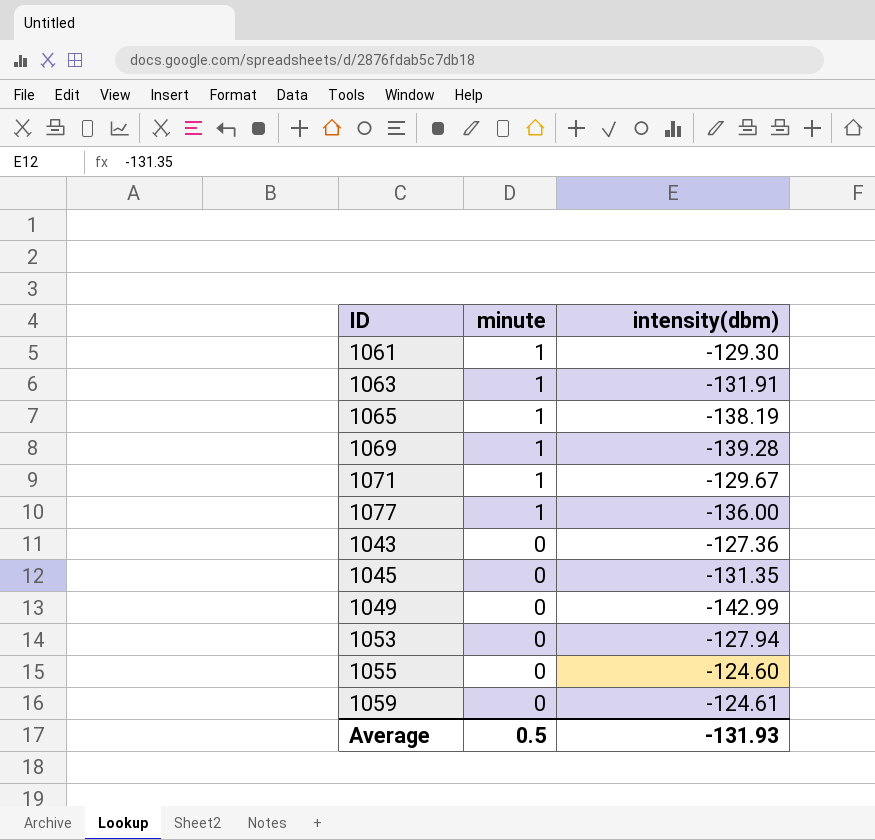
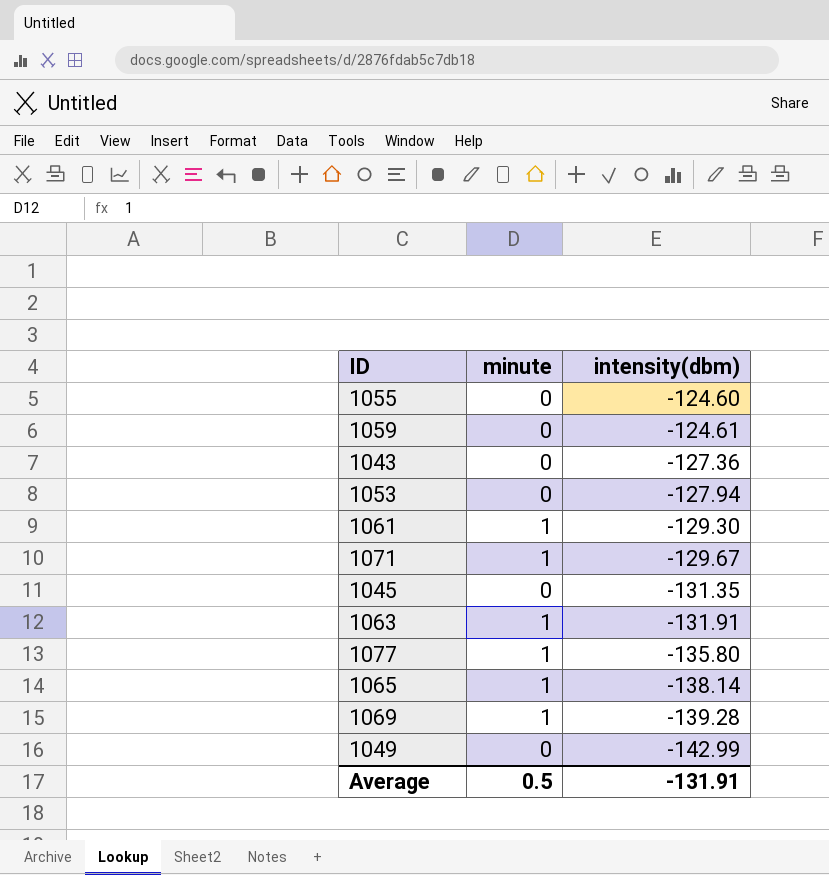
row order: minute descending -> intensity(dbm) descending
1077 | intensity(dbm): -136.00 -> -135.80
1065 | intensity(dbm): -138.19 -> -138.14
Average | intensity(dbm): -131.93 -> -131.91

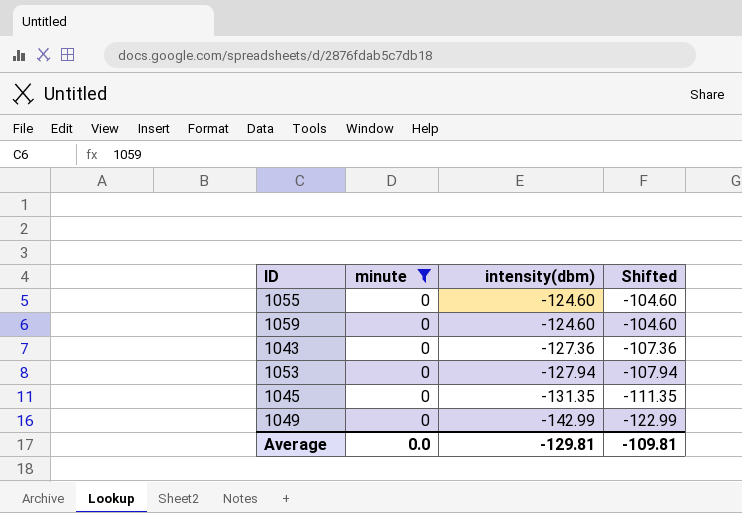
filter: none -> minute = 0
column Shifted | formula: none -> [intensity(dbm)] + 20
1059 | intensity(dbm): -124.61 -> -124.60
Average | minute: 0.5 -> 0.0
Average | intensity(dbm): -131.91 -> -129.81

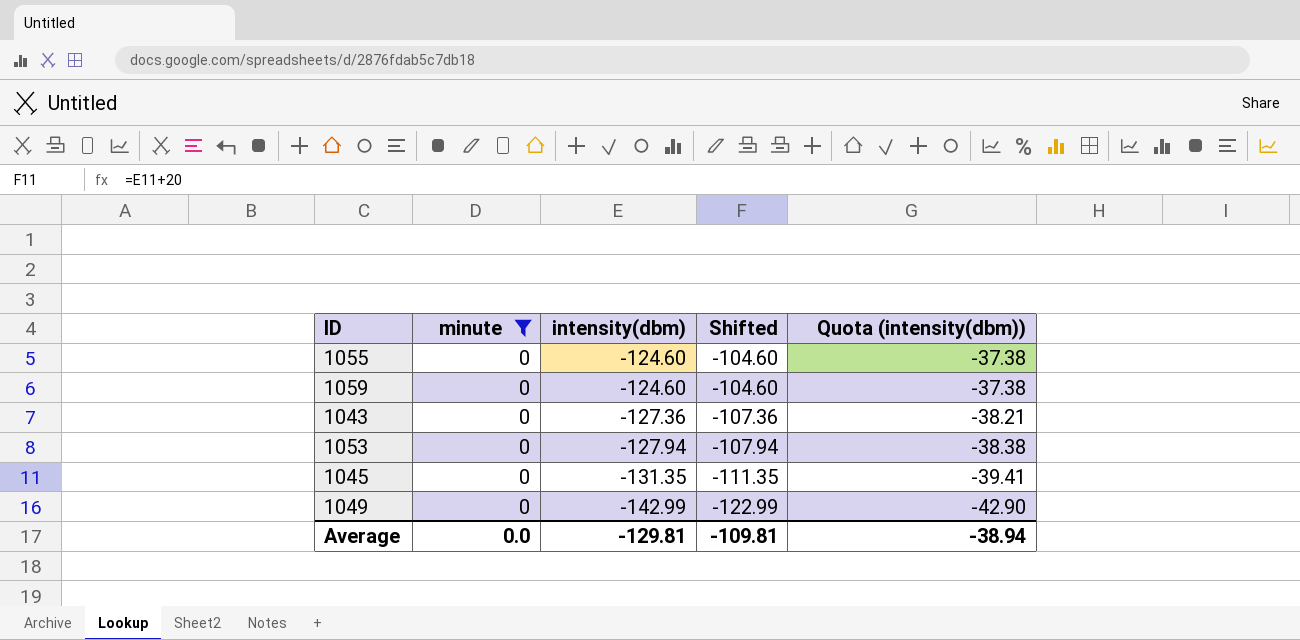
column Quota (intensity(dbm)) | formula: none -> [intensity(dbm)] * 0.3

